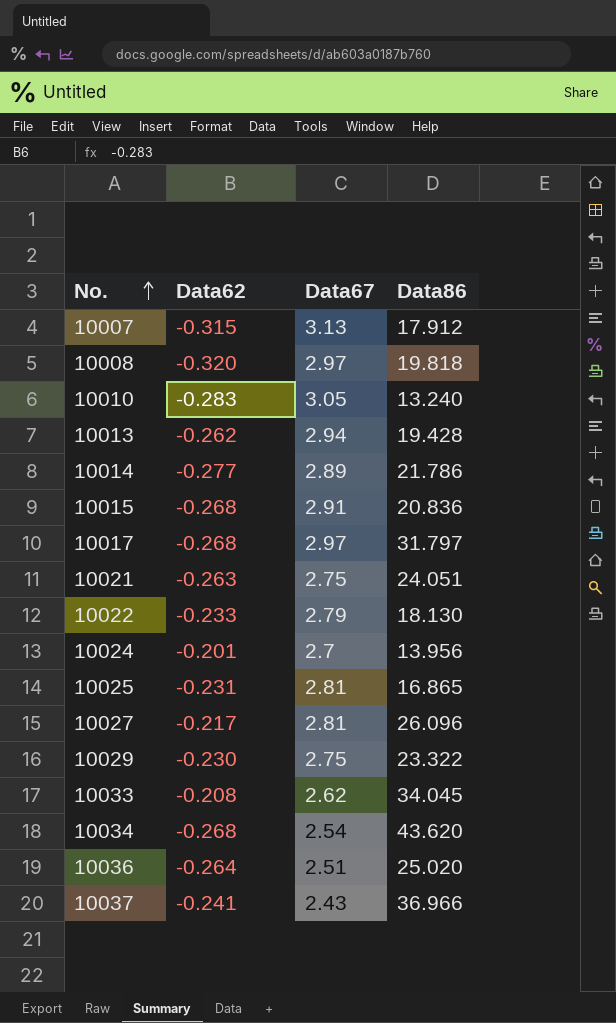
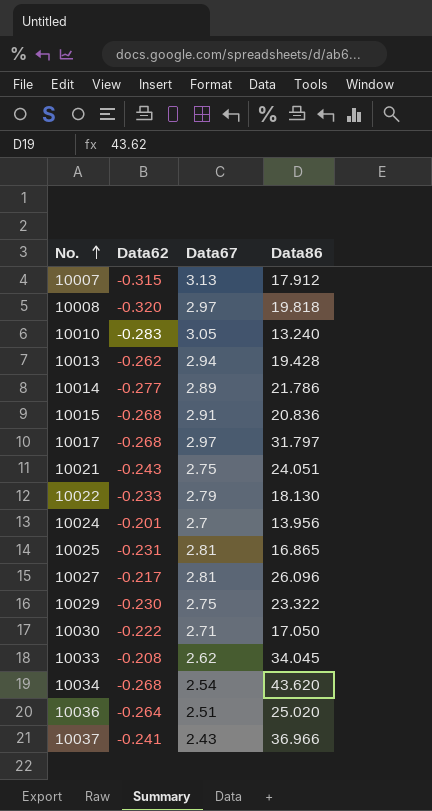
10021 | Data62: -0.263 -> -0.243
row 10030: none -> -0.222 | 2.71 | 17.050

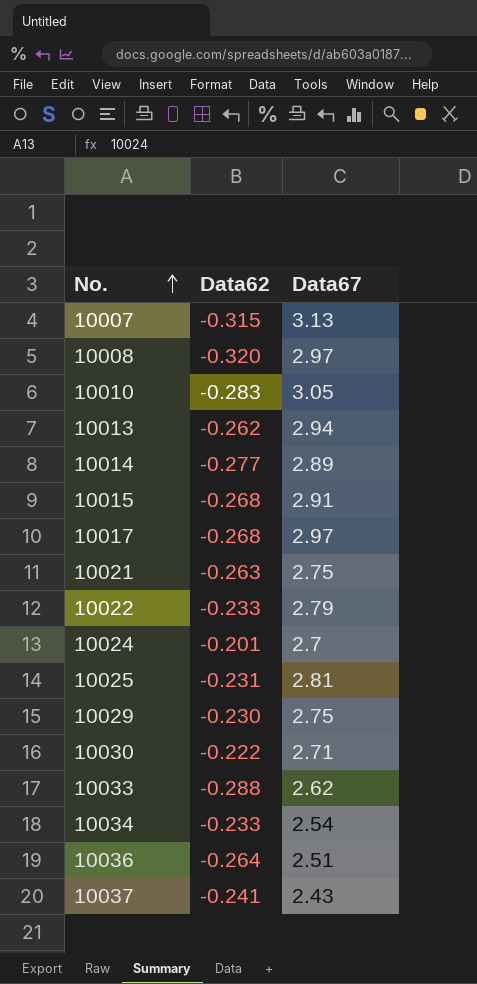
column Data86 | position: 4 -> none
row 10027: -0.217 | 2.81 | 26.096 -> none
10021 | Data62: -0.243 -> -0.263
10033 | Data62: -0.208 -> -0.288
10034 | Data62: -0.268 -> -0.233

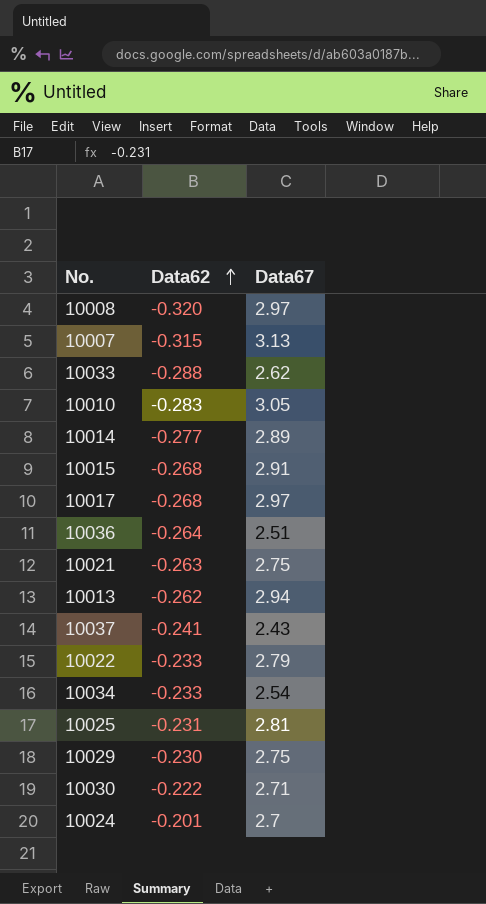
row order: No. ascending -> Data62 ascending

